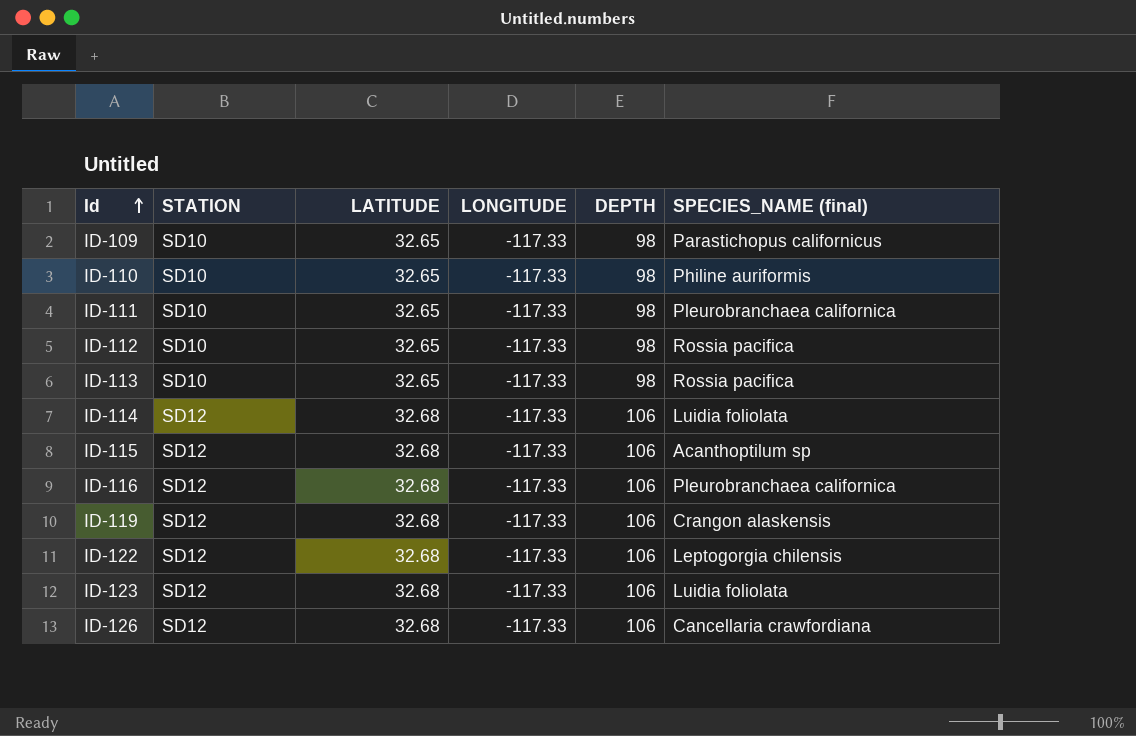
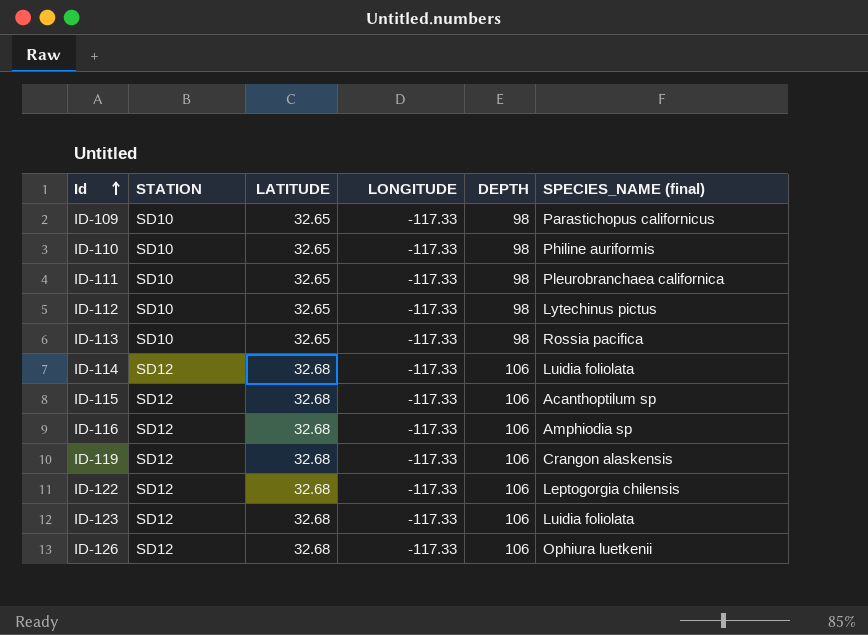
ID-112 | SPECIES_NAME (final): Rossia pacifica -> Lytechinus pictus
ID-116 | SPECIES_NAME (final): Pleurobranchaea californica -> Amphiodia sp
ID-126 | SPECIES_NAME (final): Cancellaria crawfordiana -> Ophiura luetkenii

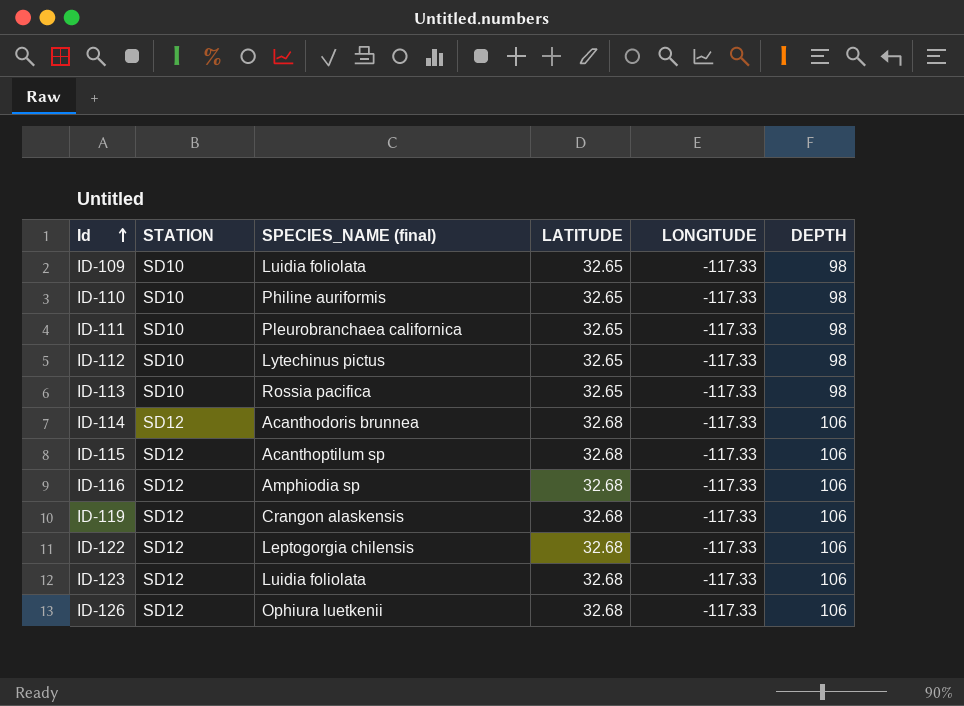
column SPECIES_NAME (final) | position: 6 -> 3
ID-109 | SPECIES_NAME (final): Parastichopus californicus -> Luidia foliolata
ID-114 | SPECIES_NAME (final): Luidia foliolata -> Acanthodoris brunnea

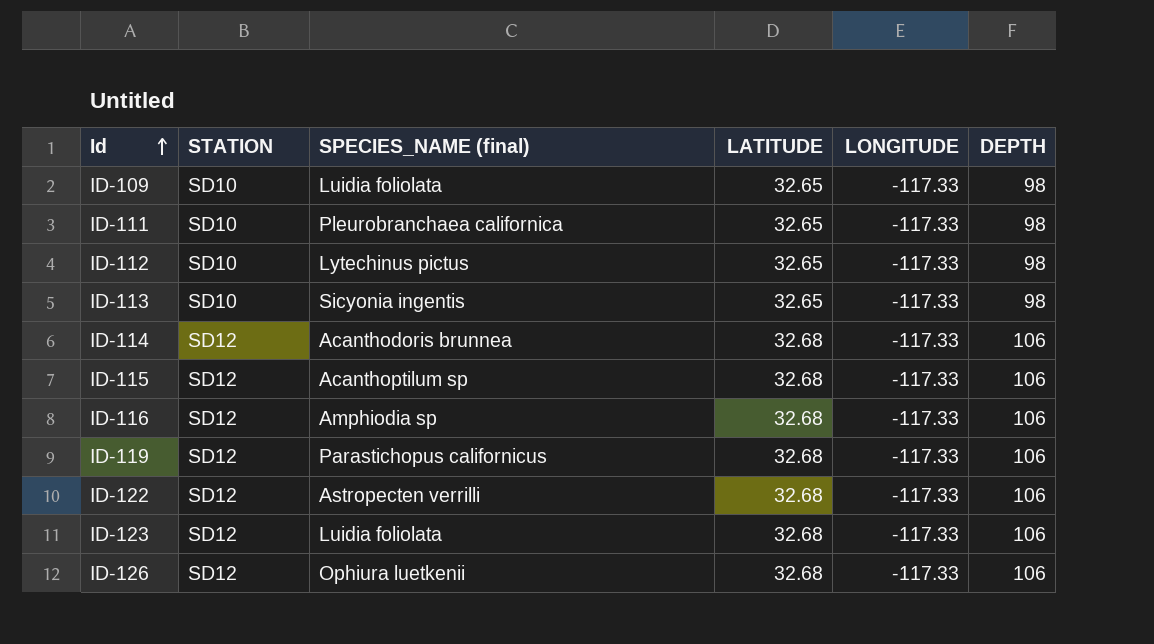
row ID-110: SD10 | Philine auriformis | 32.65 | -117.33 | 98 -> none
ID-113 | SPECIES_NAME (final): Rossia pacifica -> Sicyonia ingentis
ID-119 | SPECIES_NAME (final): Crangon alaskensis -> Parastichopus californicus
ID-122 | SPECIES_NAME (final): Leptogorgia chilensis -> Astropecten verrilli

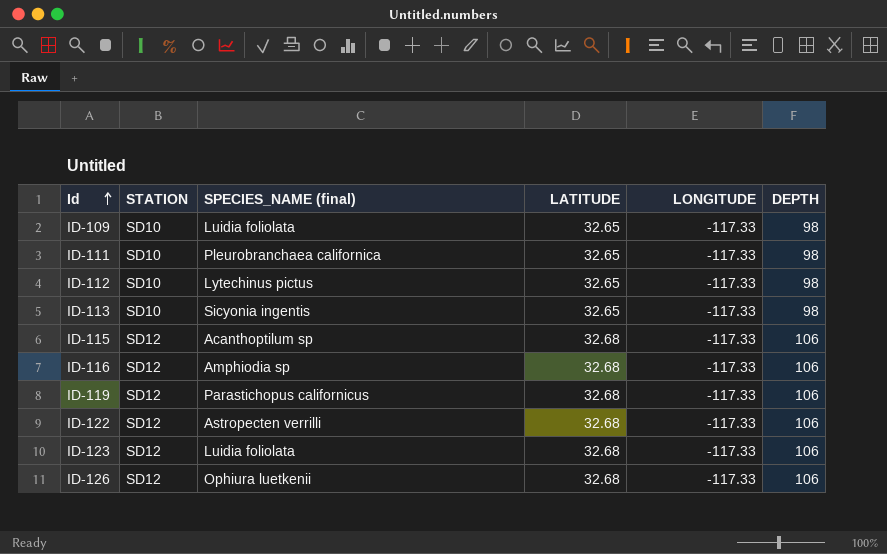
row ID-114: SD12 | Acanthodoris brunnea | 32.68 | -117.33 | 106 -> none

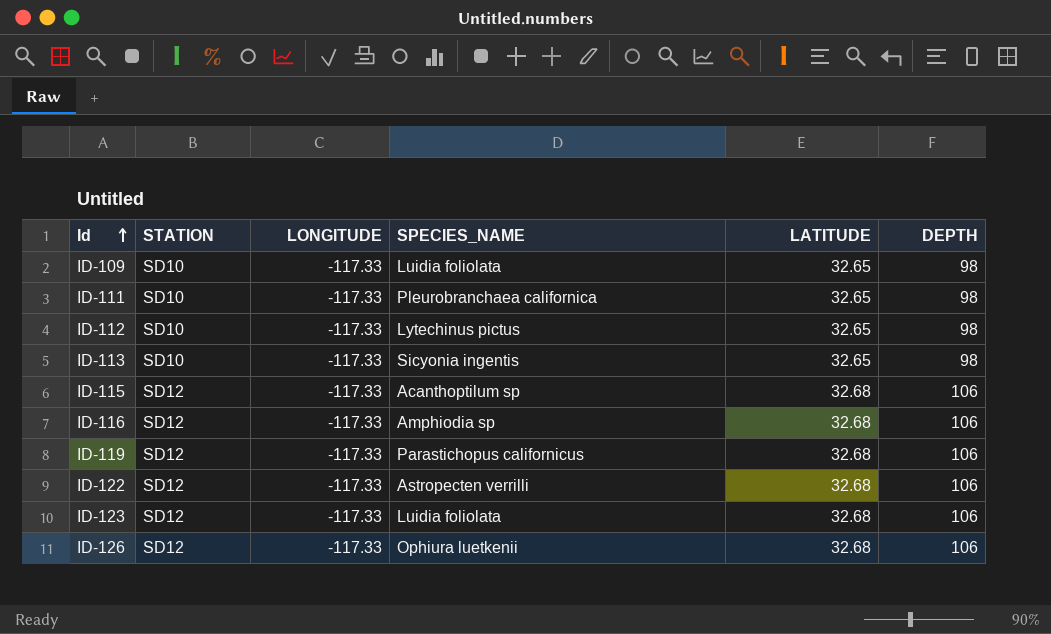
column LONGITUDE | position: 5 -> 3
column name: SPECIES_NAME (final) -> SPECIES_NAME

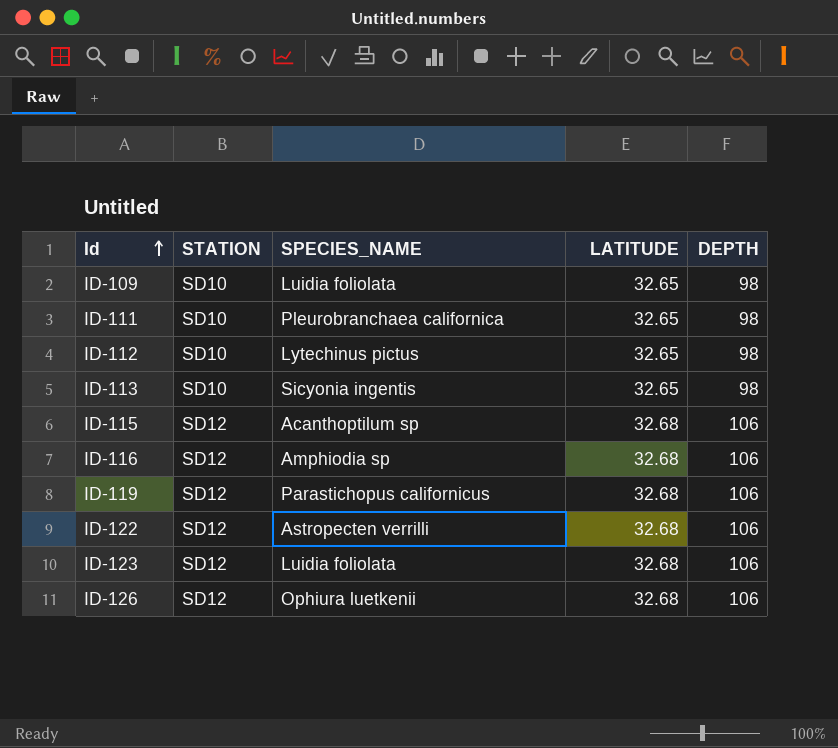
column LONGITUDE | position: 3 -> none

